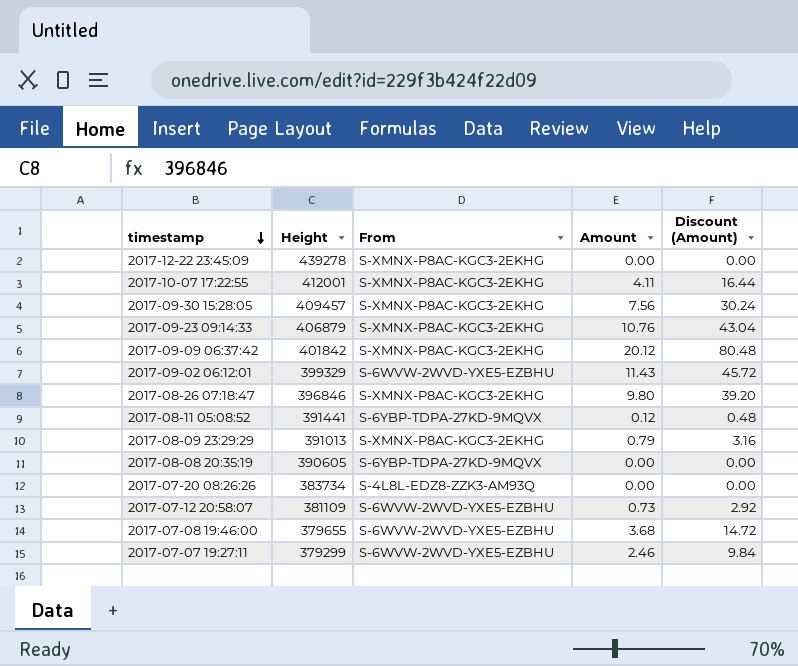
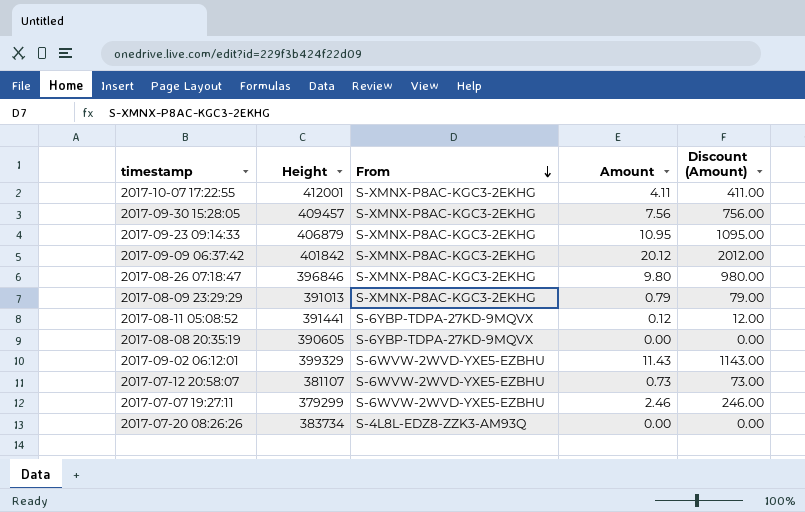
row order: timestamp descending -> From descending
column Discount (Amount) | formula: [Amount] * 4 -> [Amount] * 100
row 2017-12-22 23:45:09: 439278 | S-XMNX-P8AC-KGC3-2EKHG | 0.00 | 0.00 -> none
row 2017-07-08 19:46:00: 379655 | S-6WVW-2WVD-YXE5-EZBHU | 3.68 | 14.72 -> none
2017-09-23 09:14:33 | Amount: 10.76 -> 10.95
2017-07-12 20:58:07 | Height: 381109 -> 381107

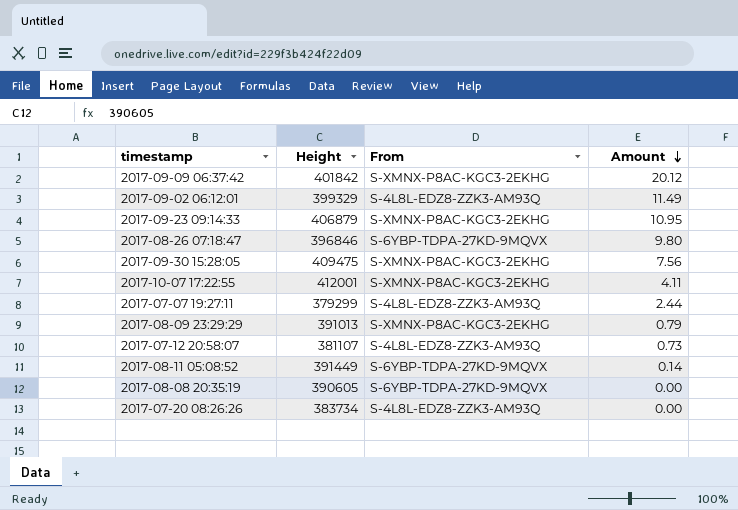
row order: From descending -> Amount descending
column Discount (Amount) | formula: [Amount] * 100 -> none
2017-09-02 06:12:01 | From: S-6WVW-2WVD-YXE5-EZBHU -> S-4L8L-EDZ8-ZZK3-AM93Q
2017-09-02 06:12:01 | Amount: 11.43 -> 11.49
2017-08-26 07:18:47 | From: S-XMNX-P8AC-KGC3-2EKHG -> S-6YBP-TDPA-27KD-9MQVX
2017-09-30 15:28:05 | Height: 409457 -> 409475
2017-07-07 19:27:11 | From: S-6WVW-2WVD-YXE5-EZBHU -> S-4L8L-EDZ8-ZZK3-AM93Q
2017-07-07 19:27:11 | Amount: 2.46 -> 2.44
2017-07-12 20:58:07 | From: S-6WVW-2WVD-YXE5-EZBHU -> S-4L8L-EDZ8-ZZK3-AM93Q
2017-08-11 05:08:52 | Height: 391441 -> 391449
2017-08-11 05:08:52 | Amount: 0.12 -> 0.14

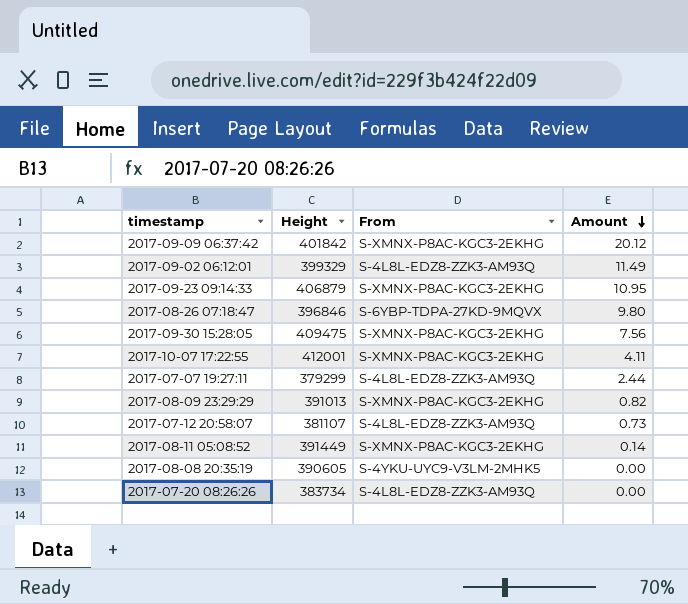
2017-08-09 23:29:29 | Amount: 0.79 -> 0.82
2017-08-11 05:08:52 | From: S-6YBP-TDPA-27KD-9MQVX -> S-XMNX-P8AC-KGC3-2EKHG
2017-08-08 20:35:19 | From: S-6YBP-TDPA-27KD-9MQVX -> S-4YKU-UYC9-V3LM-2MHK5

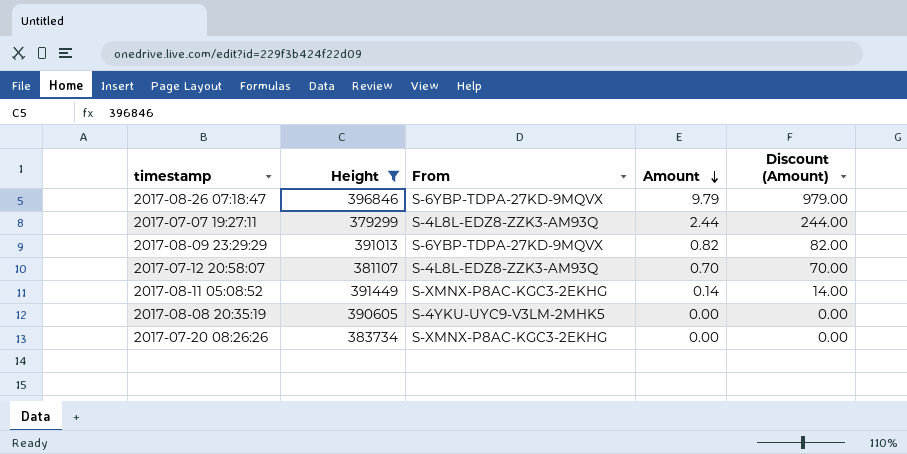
filter: none -> Height <= 396846
column Discount (Amount) | formula: none -> [Amount] * 100
2017-08-26 07:18:47 | Amount: 9.80 -> 9.79
2017-08-09 23:29:29 | From: S-XMNX-P8AC-KGC3-2EKHG -> S-6YBP-TDPA-27KD-9MQVX
2017-07-12 20:58:07 | Amount: 0.73 -> 0.70
2017-07-20 08:26:26 | From: S-4L8L-EDZ8-ZZK3-AM93Q -> S-XMNX-P8AC-KGC3-2EKHG

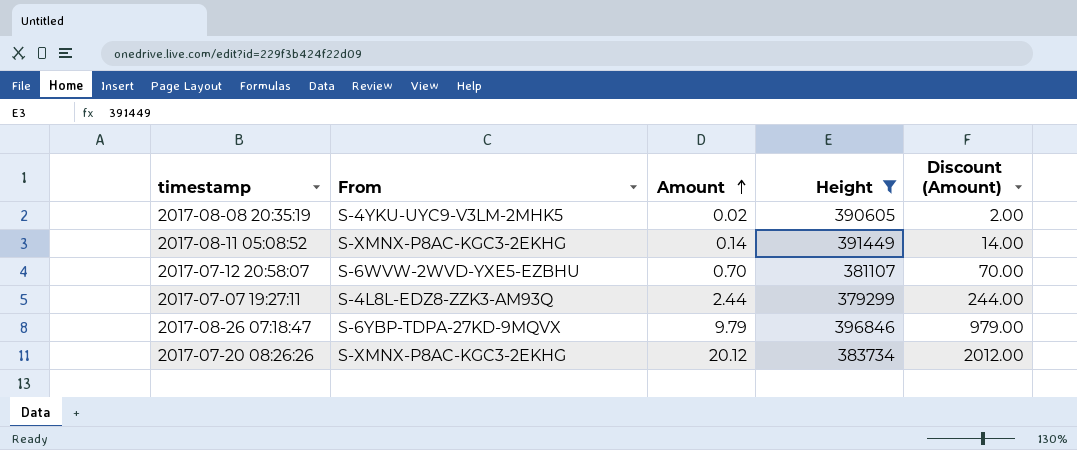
row order: Amount descending -> Amount ascending
column Height | position: 2 -> 4
row 2017-08-09 23:29:29: 391013 | S-6YBP-TDPA-27KD-9MQVX | 0.82 | 82.00 -> none
2017-08-08 20:35:19 | Amount: 0.00 -> 0.02
2017-08-08 20:35:19 | Discount (Amount): 0.00 -> 2.00
2017-07-12 20:58:07 | From: S-4L8L-EDZ8-ZZK3-AM93Q -> S-6WVW-2WVD-YXE5-EZBHU
2017-07-20 08:26:26 | Amount: 0.00 -> 20.12
2017-07-20 08:26:26 | Discount (Amount): 0.00 -> 2012.00

